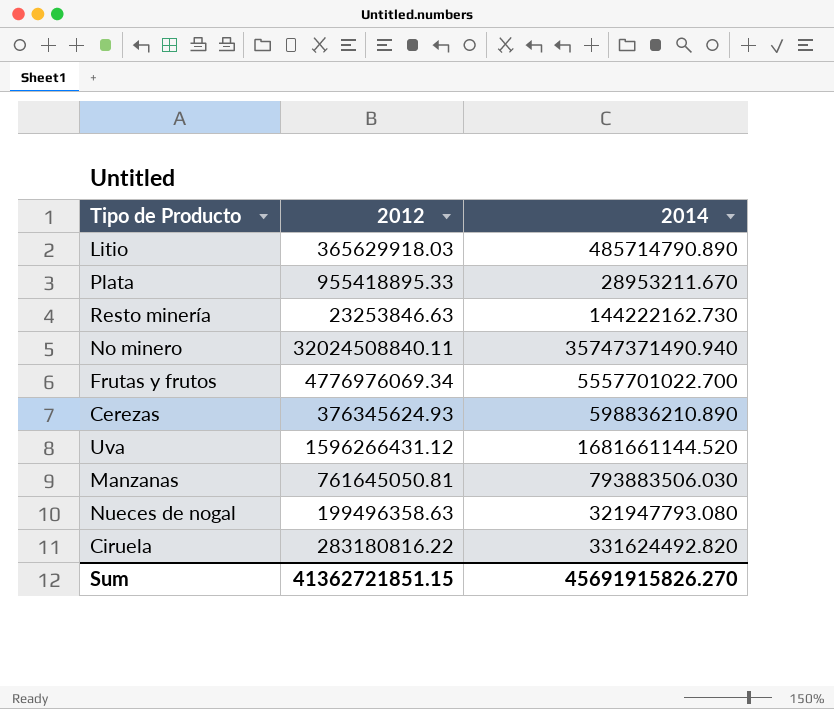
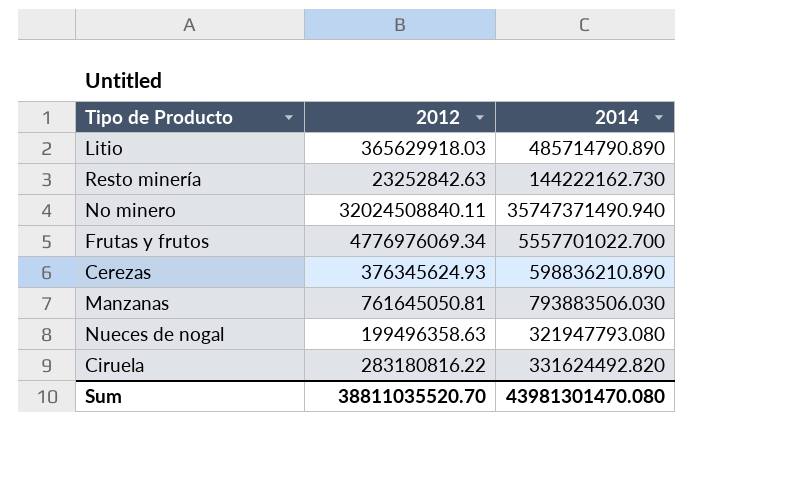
row Plata: 955418895.33 | 28953211.670 -> none
row Uva: 1596266431.12 | 1681661144.520 -> none
Resto minería | 2012: 23253846.63 -> 23252842.63
Sum | 2012: 41362721851.15 -> 38811035520.70
Sum | 2014: 45691915826.270 -> 43981301470.080

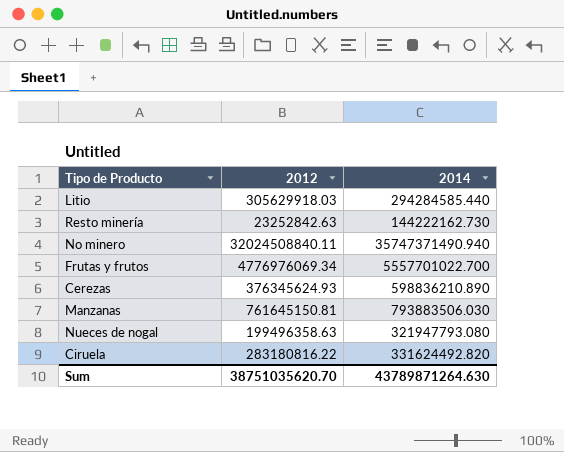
Litio | 2012: 365629918.03 -> 305629918.03
Litio | 2014: 485714790.890 -> 294284585.440
Manzanas | 2012: 761645050.81 -> 761645150.81
Sum | 2012: 38811035520.70 -> 38751035620.70
Sum | 2014: 43981301470.080 -> 43789871264.630

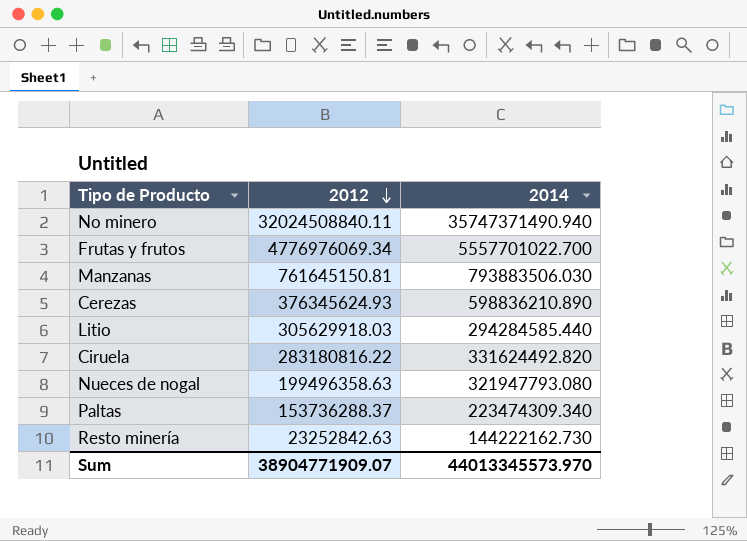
row order: none -> 2012 descending
row Paltas: none -> 153736288.37 | 223474309.340
Sum | 2012: 38751035620.70 -> 38904771909.07
Sum | 2014: 43789871264.630 -> 44013345573.970

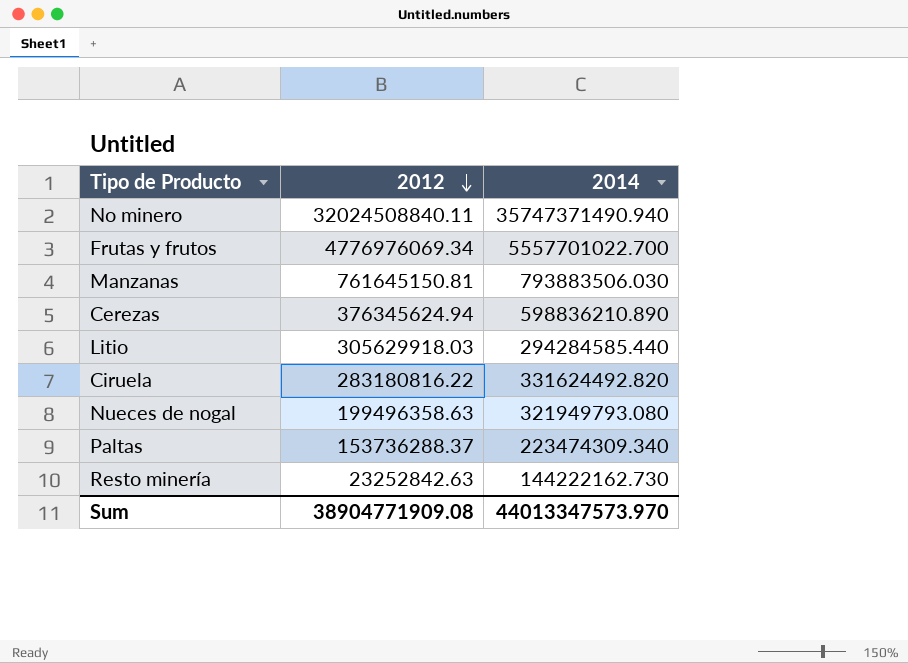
Cerezas | 2012: 376345624.93 -> 376345624.94
Nueces de nogal | 2014: 321947793.080 -> 321949793.080
Sum | 2012: 38904771909.07 -> 38904771909.08
Sum | 2014: 44013345573.970 -> 44013347573.970

